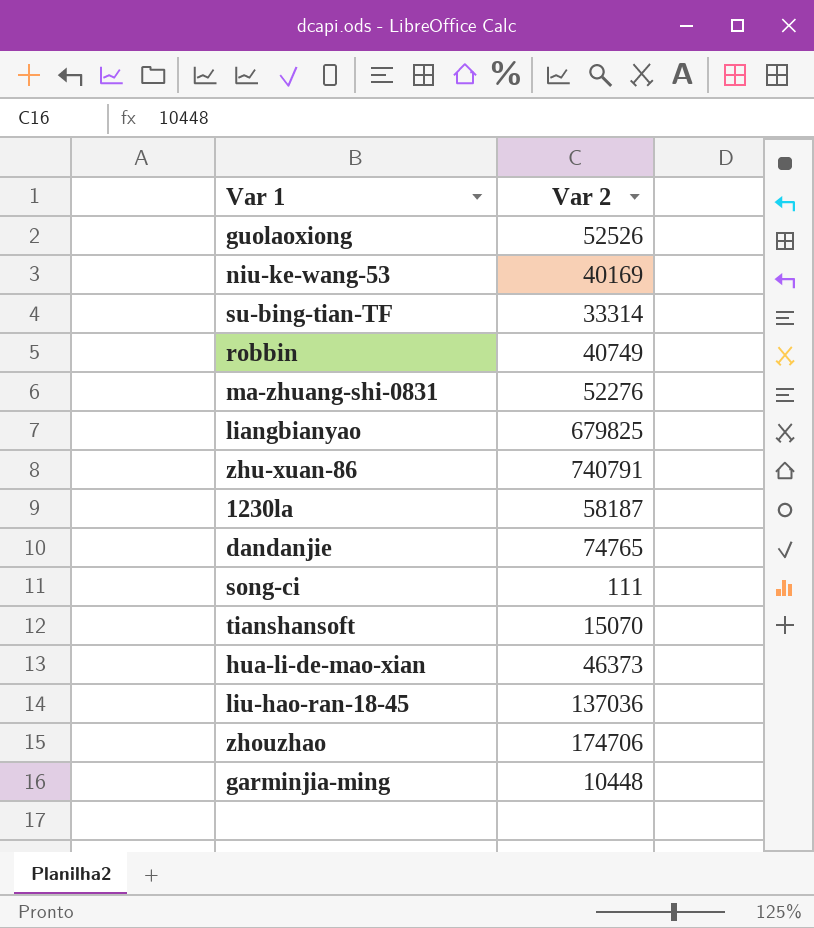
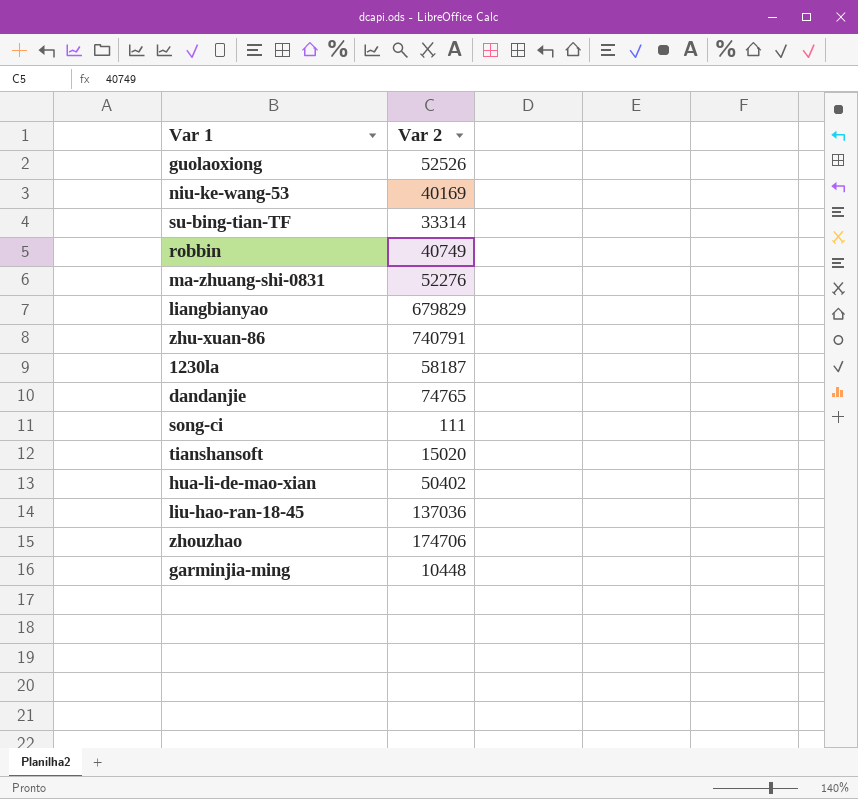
liangbianyao | Var 2: 679825 -> 679829
tianshansoft | Var 2: 15070 -> 15020
hua-li-de-mao-xian | Var 2: 46373 -> 50402

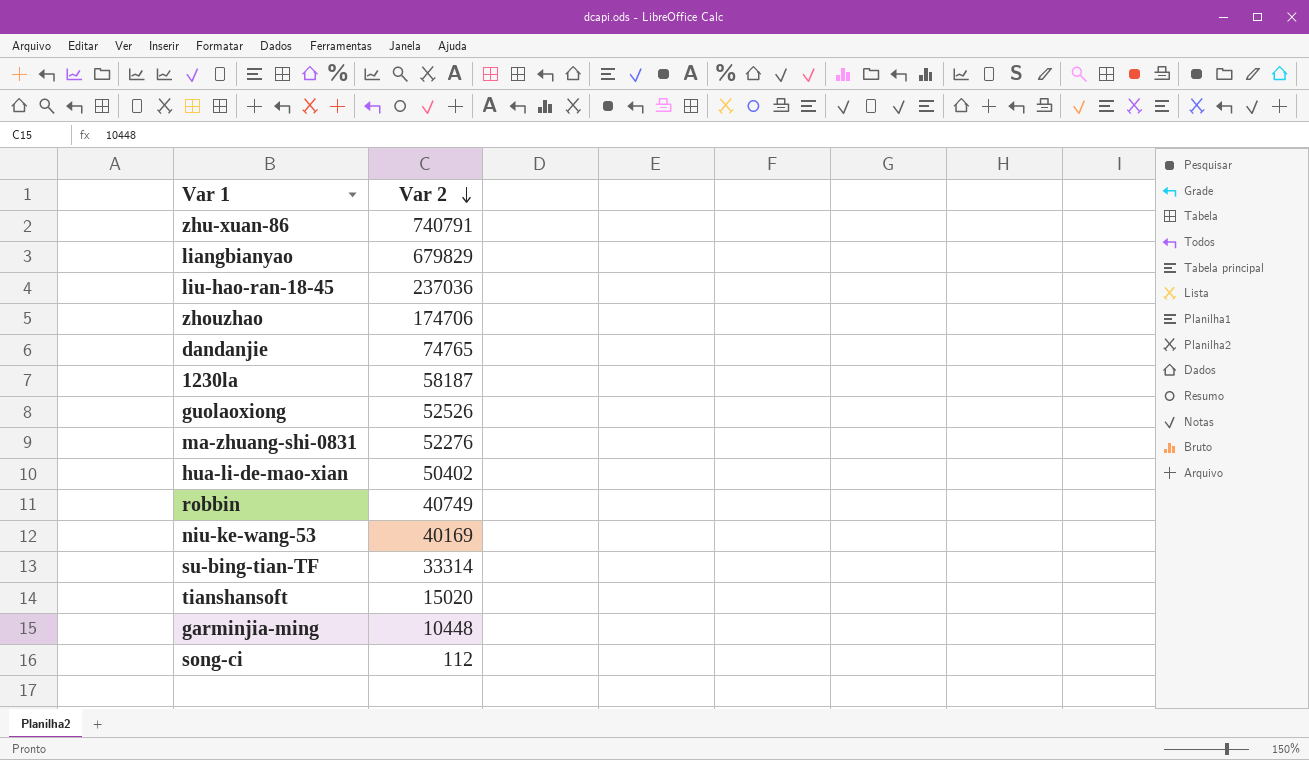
row order: none -> Var 2 descending
liu-hao-ran-18-45 | Var 2: 137036 -> 237036
song-ci | Var 2: 111 -> 112

